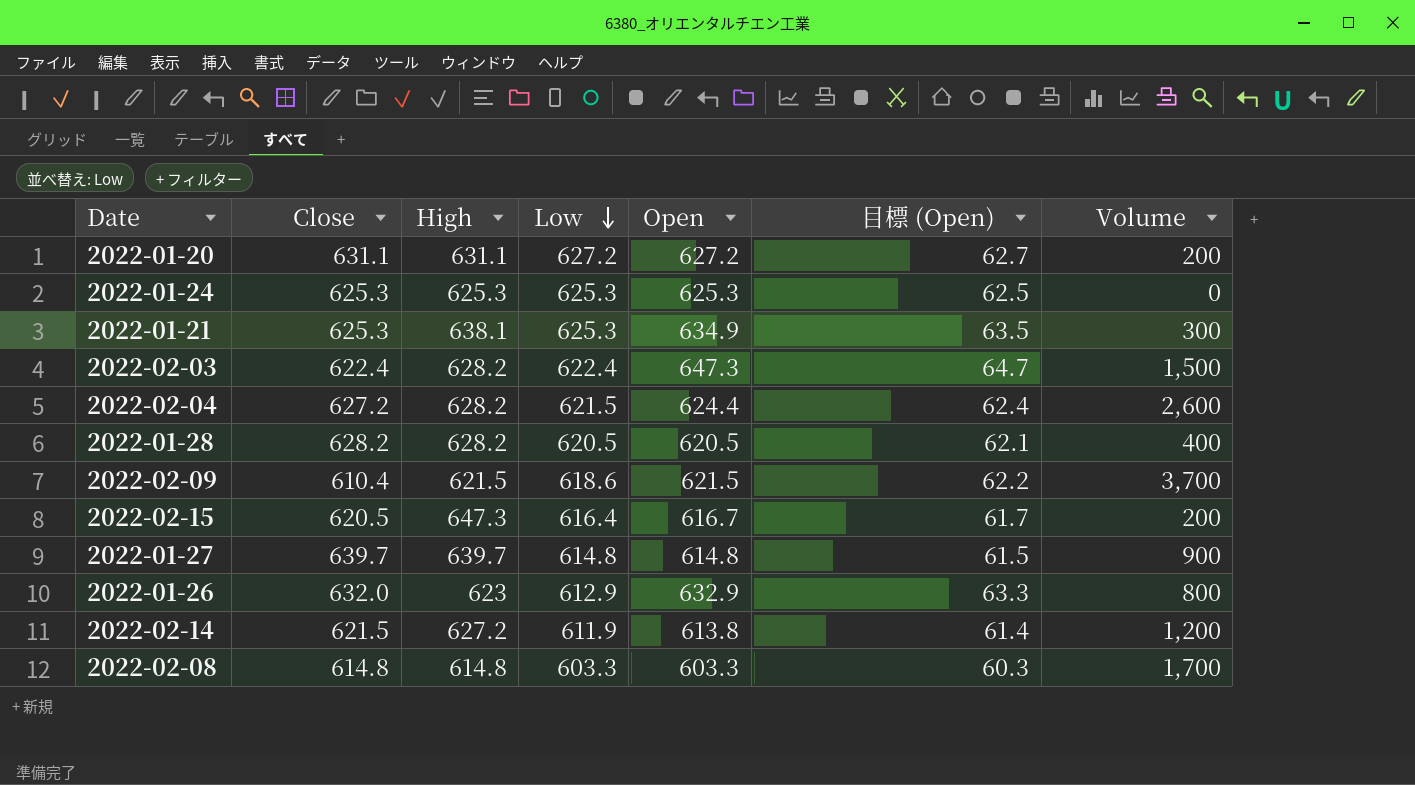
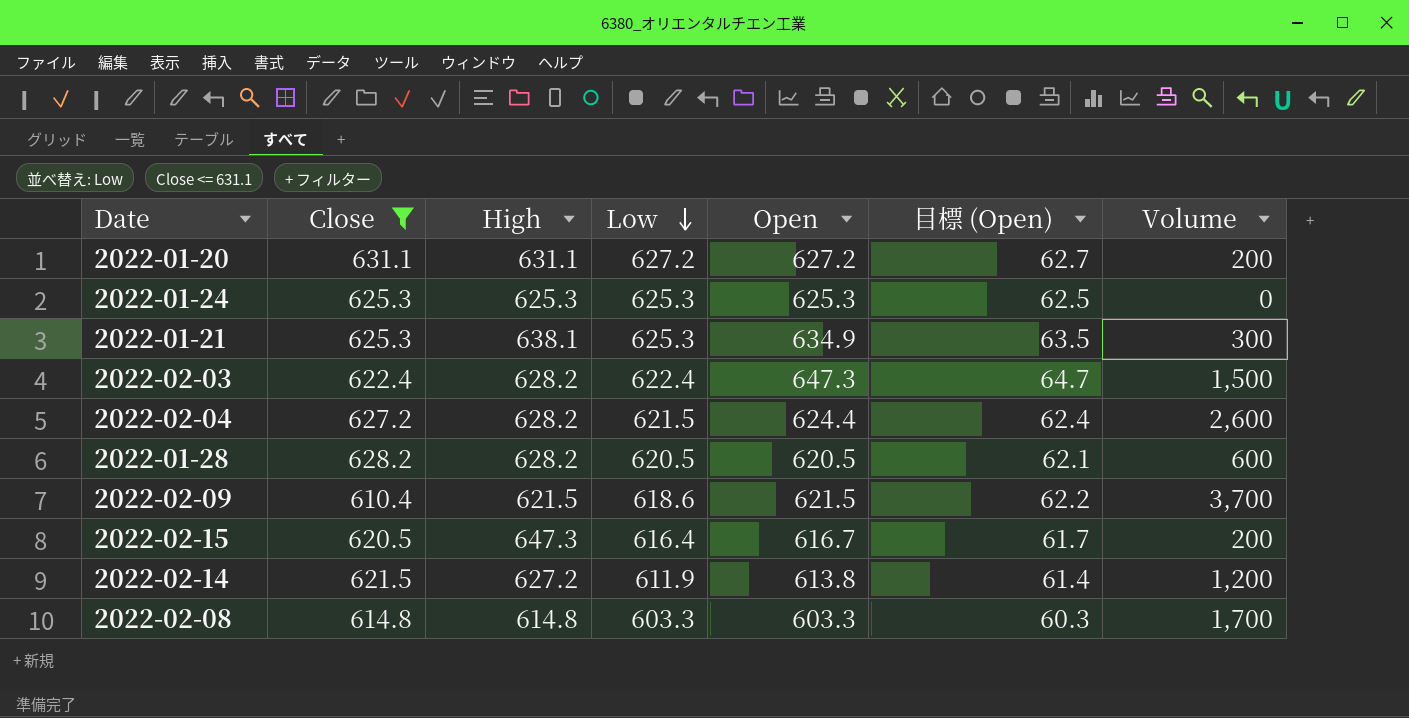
filter: none -> Close <= 631.1
2022-01-28 | Volume: 400 -> 600

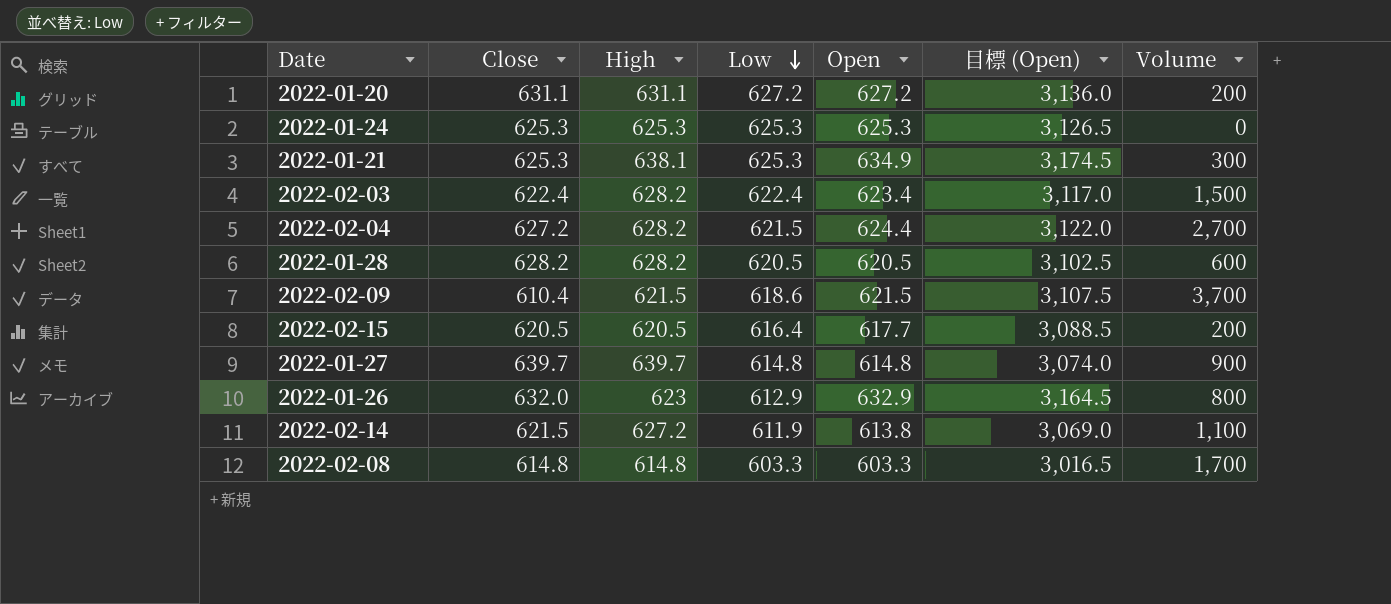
filter: Close <= 631.1 -> none
column 目標 (Open) | formula: [Open] * 0.1 -> [Open] * 5
2022-02-03 | Open: 647.3 -> 623.4
2022-02-04 | Volume: 2,600 -> 2,700
2022-02-15 | High: 647.3 -> 620.5
2022-02-15 | Open: 616.7 -> 617.7
2022-02-14 | Volume: 1,200 -> 1,100

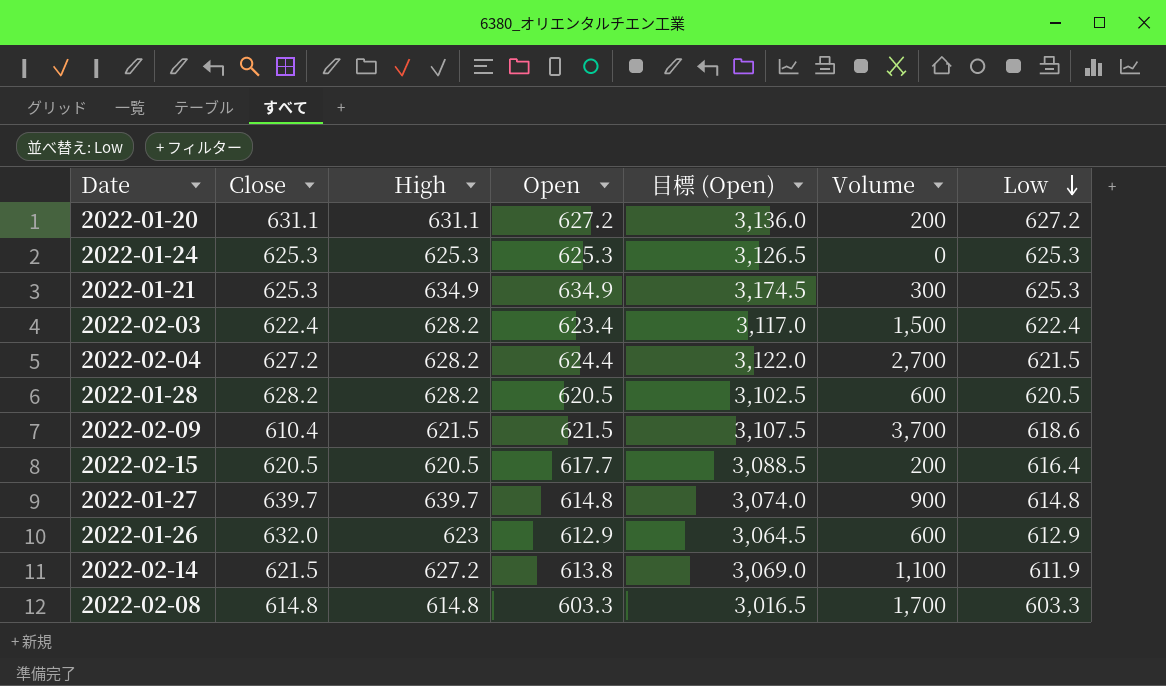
column Low | position: 4 -> 7
2022-01-21 | High: 638.1 -> 634.9
2022-01-26 | Open: 632.9 -> 612.9
2022-01-26 | 目標 (Open): 3,164.5 -> 3,064.5
2022-01-26 | Volume: 800 -> 600

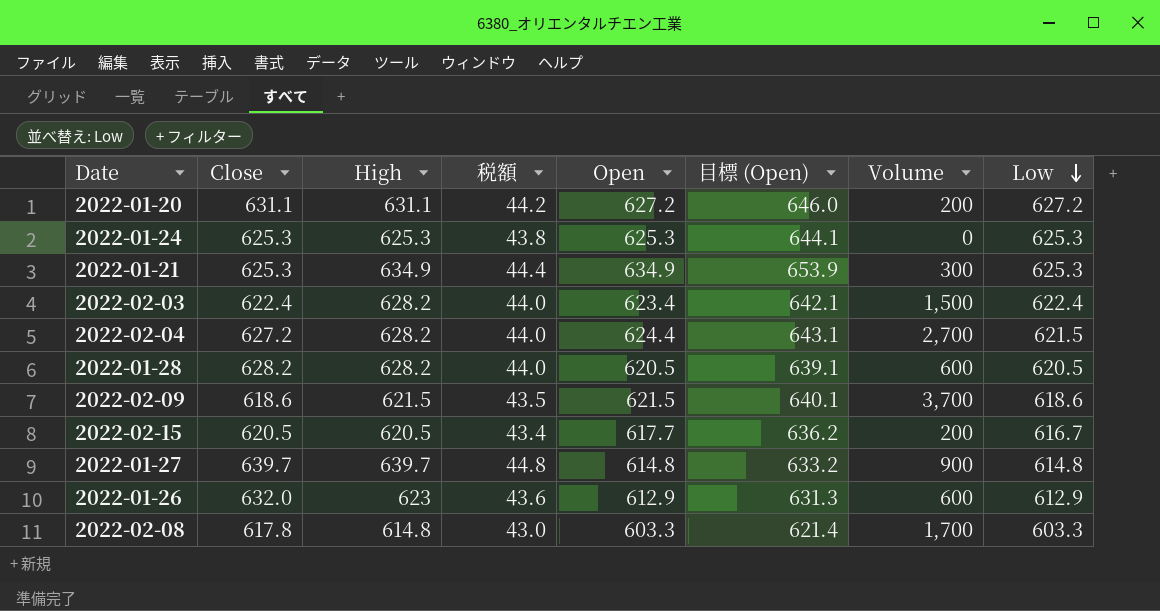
column 税額 | formula: none -> [High] * 0.07
column 目標 (Open) | formula: [Open] * 5 -> [Open] * 1.03
row 2022-02-14: 621.5 | 627.2 | 613.8 | 3,069.0 | 1,100 | 611.9 -> none
2022-02-09 | Close: 610.4 -> 618.6
2022-02-15 | Low: 616.4 -> 616.7
2022-02-08 | Close: 614.8 -> 617.8

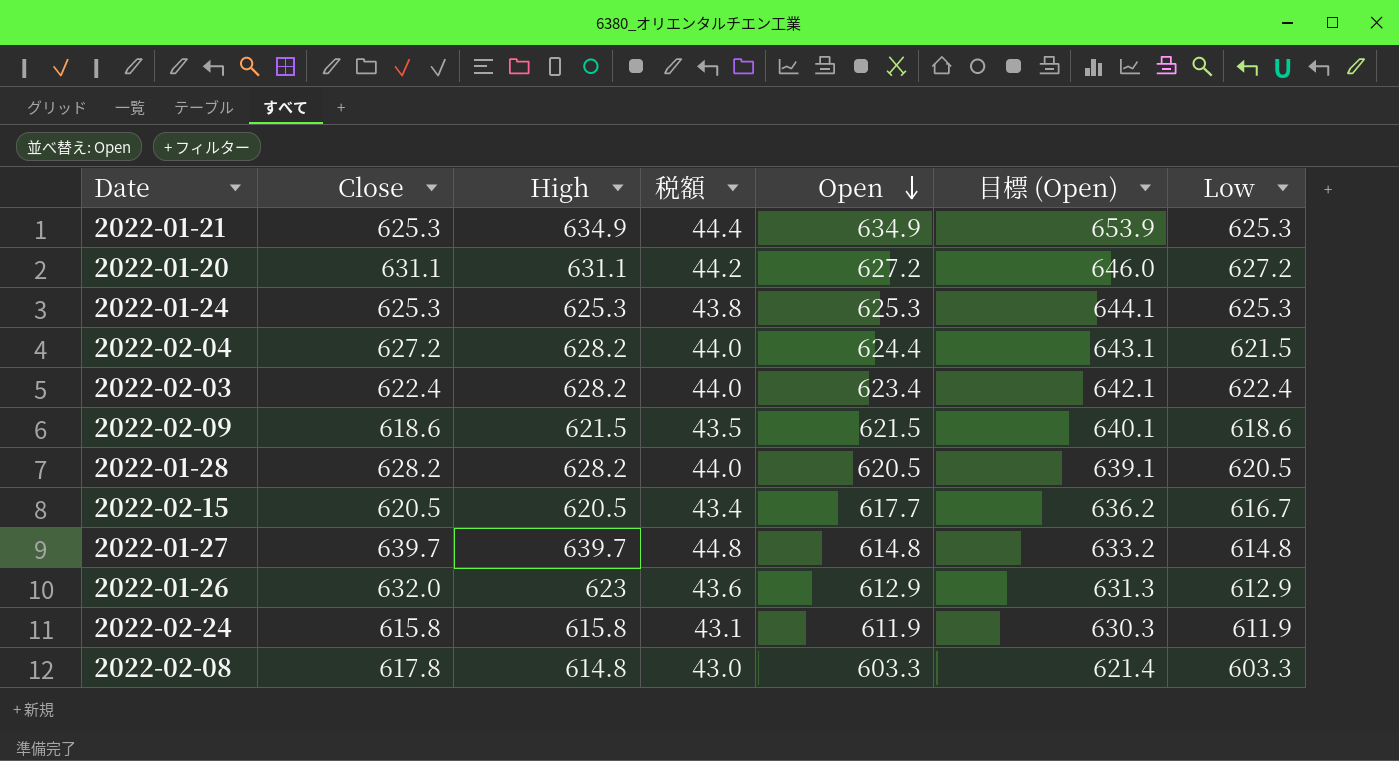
row order: Low descending -> Open descending
column Volume | position: 7 -> none
row 2022-02-24: none -> 615.8 | 615.8 | 43.1 | 611.9 | 630.3 | 611.9

